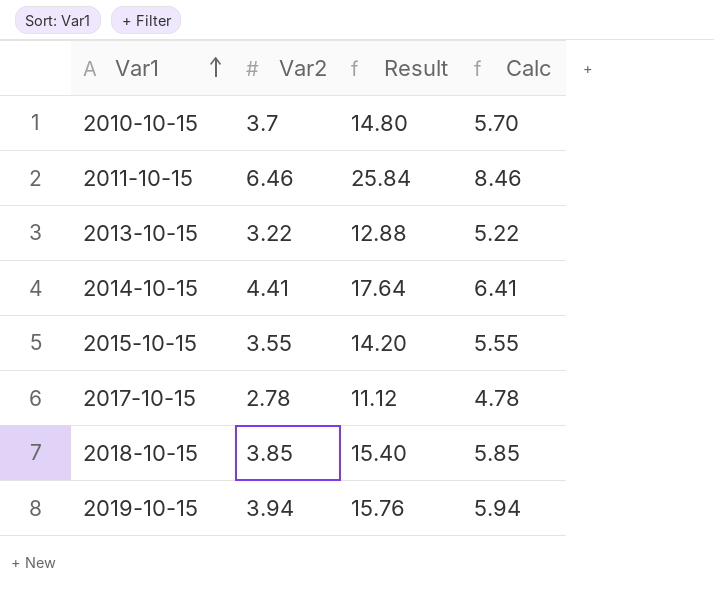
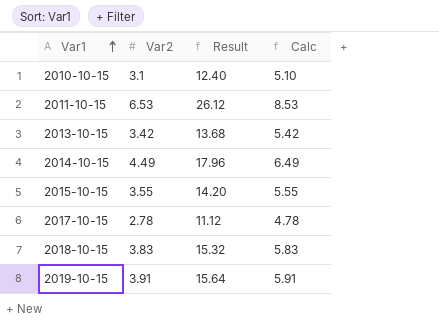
2010-10-15 | Var2: 3.7 -> 3.1
2010-10-15 | Result: 14.80 -> 12.40
2010-10-15 | Calc: 5.70 -> 5.10
2011-10-15 | Var2: 6.46 -> 6.53
2011-10-15 | Result: 25.84 -> 26.12
2011-10-15 | Calc: 8.46 -> 8.53
2013-10-15 | Var2: 3.22 -> 3.42
2013-10-15 | Result: 12.88 -> 13.68
2013-10-15 | Calc: 5.22 -> 5.42
2014-10-15 | Var2: 4.41 -> 4.49
2014-10-15 | Result: 17.64 -> 17.96
2014-10-15 | Calc: 6.41 -> 6.49
2018-10-15 | Var2: 3.85 -> 3.83
2018-10-15 | Result: 15.40 -> 15.32
2018-10-15 | Calc: 5.85 -> 5.83
2019-10-15 | Var2: 3.94 -> 3.91
2019-10-15 | Result: 15.76 -> 15.64
2019-10-15 | Calc: 5.94 -> 5.91

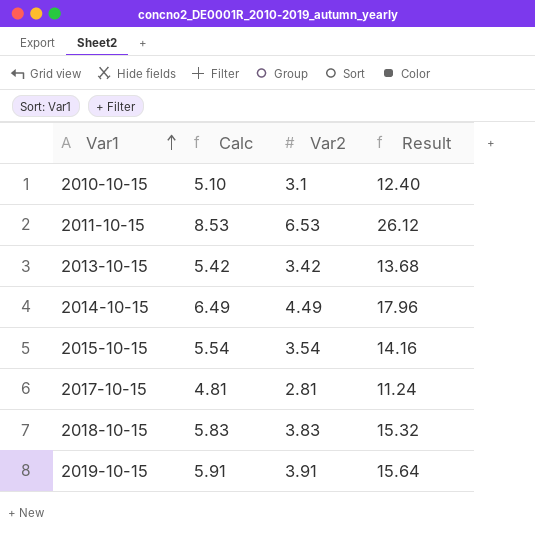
column Calc | position: 4 -> 2
2015-10-15 | Calc: 5.55 -> 5.54
2015-10-15 | Var2: 3.55 -> 3.54
2015-10-15 | Result: 14.20 -> 14.16
2017-10-15 | Calc: 4.78 -> 4.81
2017-10-15 | Var2: 2.78 -> 2.81
2017-10-15 | Result: 11.12 -> 11.24

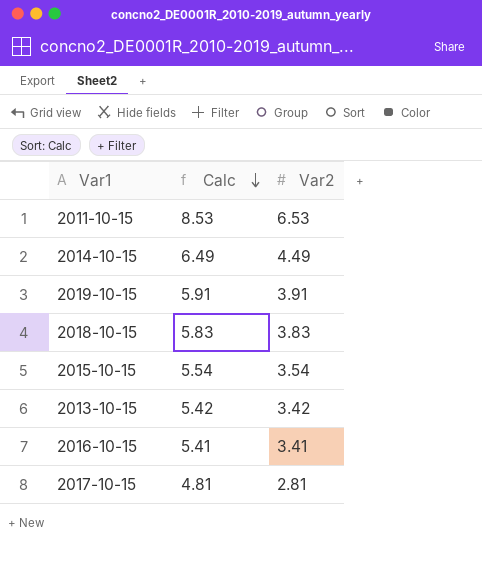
row order: Var1 ascending -> Calc descending
column Result | formula: [Var2] * 4 -> none
row 2010-10-15: 5.10 | 3.1 | 12.40 -> none
row 2016-10-15: none -> 5.41 | 3.41

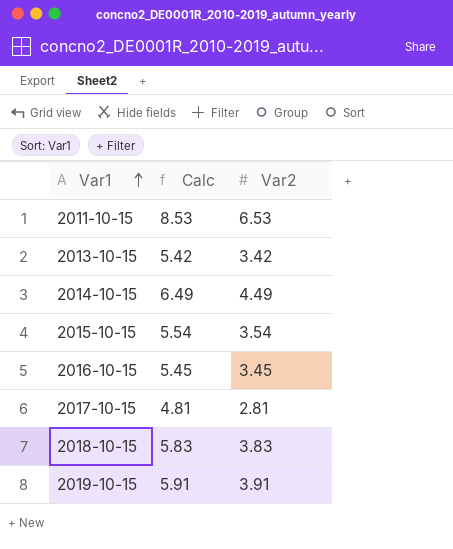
row order: Calc descending -> Var1 ascending
2016-10-15 | Calc: 5.41 -> 5.45
2016-10-15 | Var2: 3.41 -> 3.45

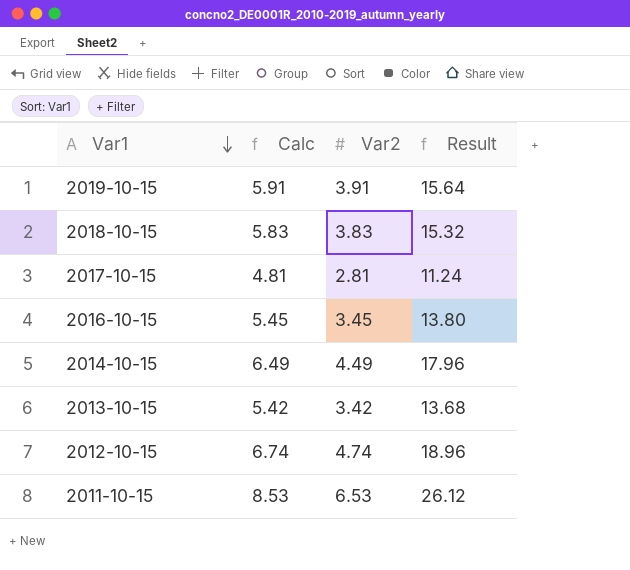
row order: Var1 ascending -> Var1 descending
column Result | formula: none -> [Var2] * 4
row 2015-10-15: 5.54 | 3.54 -> none
row 2012-10-15: none -> 6.74 | 4.74 | 18.96

